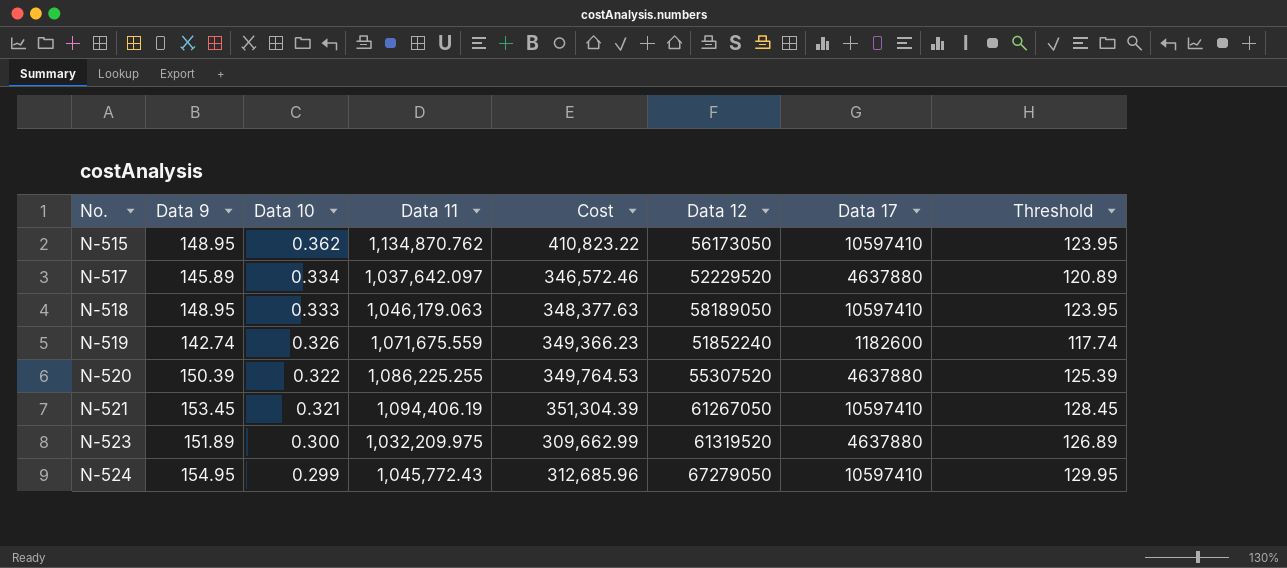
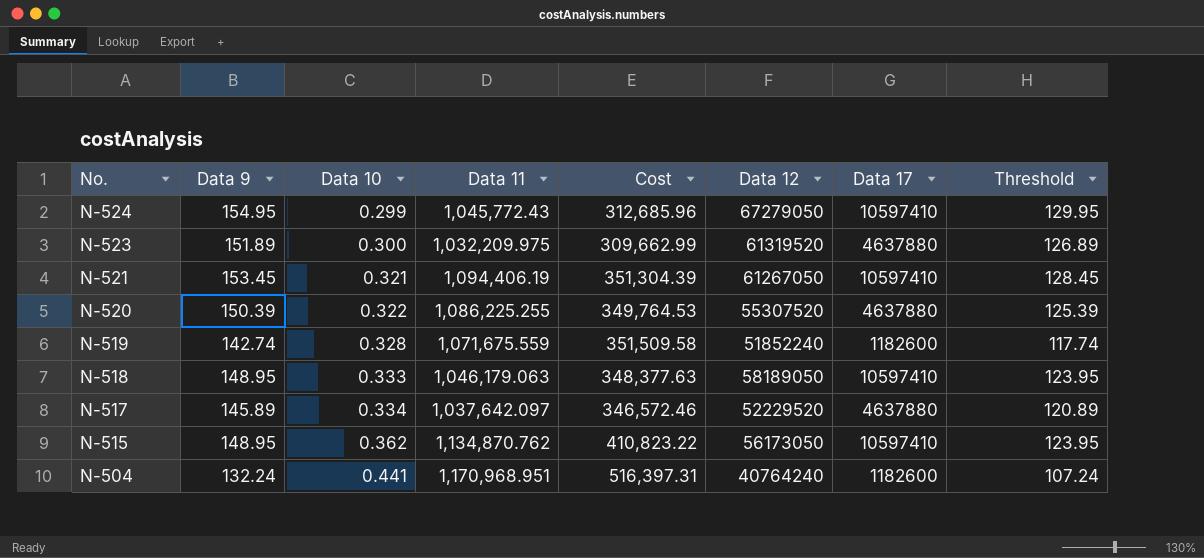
row order: No. ascending -> No. descending
N-519 | Data 10: 0.326 -> 0.328
N-519 | Cost: 349,366.23 -> 351,509.58
row N-504: none -> 132.24 | 0.441 | 1,170,968.951 | 516,397.31 | 40764240 | 1182600 | 107.24

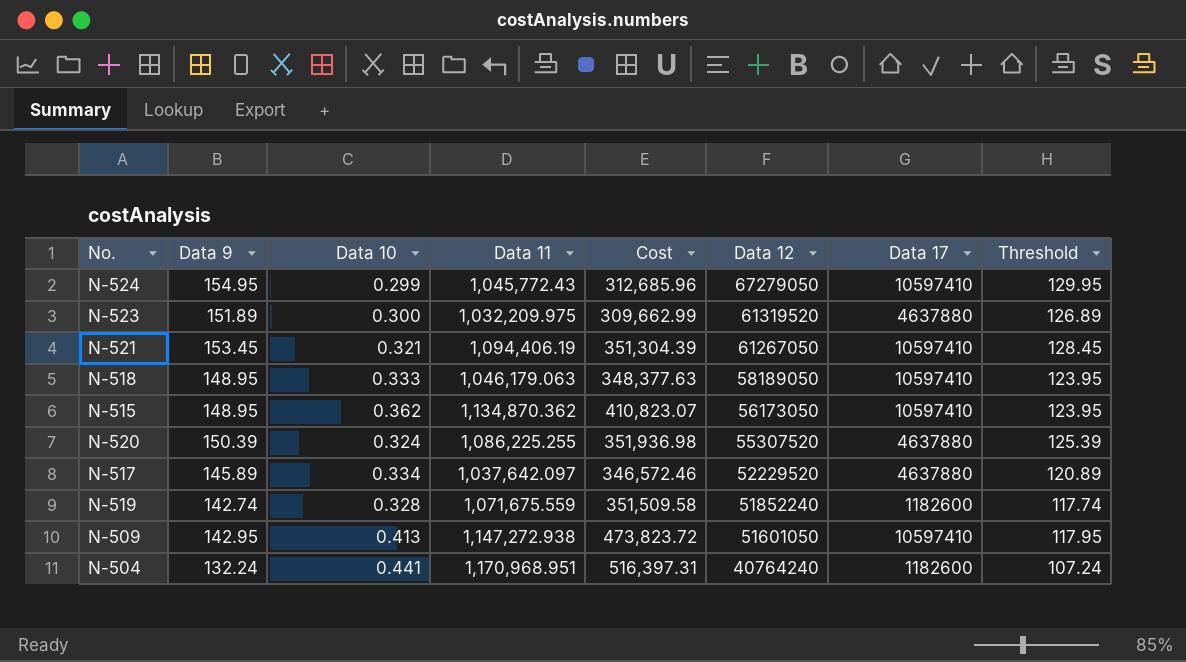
row order: No. descending -> Data 12 descending
N-515 | Data 11: 1,134,870.762 -> 1,134,870.362
N-515 | Cost: 410,823.22 -> 410,823.07
N-520 | Data 10: 0.322 -> 0.324
N-520 | Cost: 349,764.53 -> 351,936.98
row N-509: none -> 142.95 | 0.413 | 1,147,272.938 | 473,823.72 | 51601050 | 10597410 | 117.95

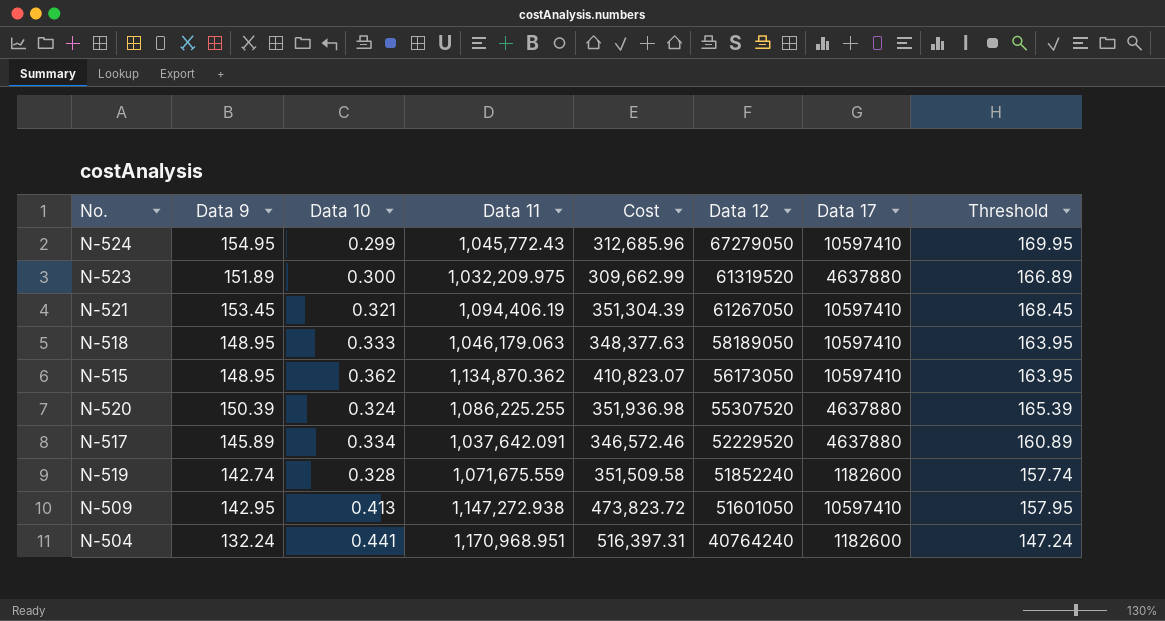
column Threshold | formula: [Data 9] - 25 -> [Data 9] + 15
N-517 | Data 11: 1,037,642.097 -> 1,037,642.091

